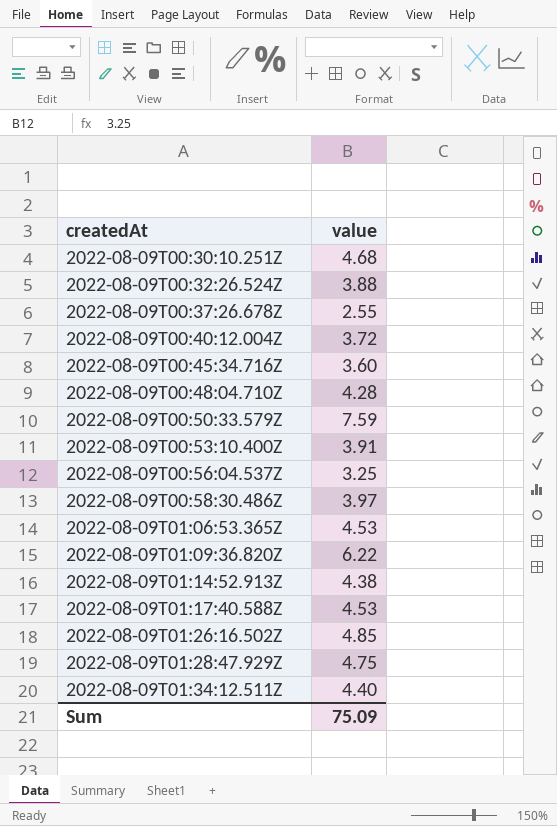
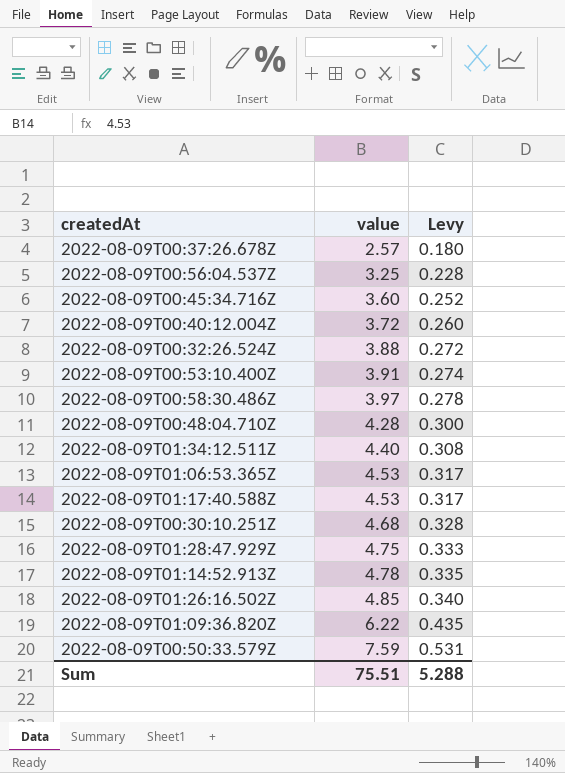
row order: createdAt ascending -> value ascending
column Levy | formula: none -> [value] * 0.07
2022-08-09T00:37:26.678Z | value: 2.55 -> 2.57
2022-08-09T01:14:52.913Z | value: 4.38 -> 4.78
Sum | value: 75.09 -> 75.51

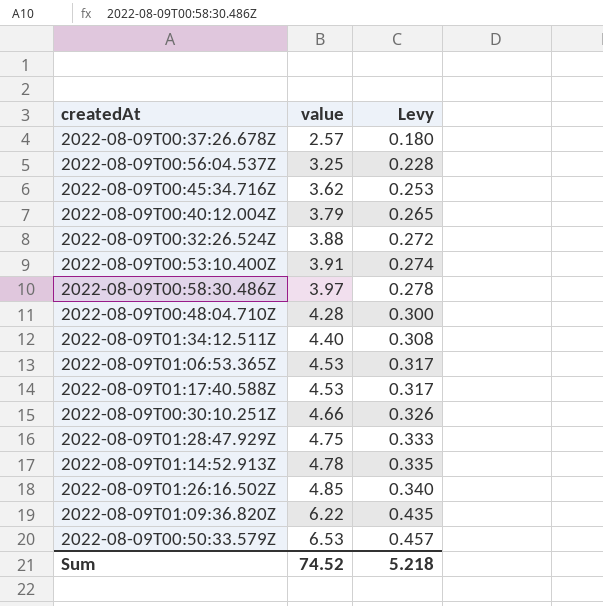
2022-08-09T00:45:34.716Z | value: 3.60 -> 3.62
2022-08-09T00:45:34.716Z | Levy: 0.252 -> 0.253
2022-08-09T00:40:12.004Z | value: 3.72 -> 3.79
2022-08-09T00:40:12.004Z | Levy: 0.260 -> 0.265
2022-08-09T00:30:10.251Z | value: 4.68 -> 4.66
2022-08-09T00:30:10.251Z | Levy: 0.328 -> 0.326
2022-08-09T00:50:33.579Z | value: 7.59 -> 6.53
2022-08-09T00:50:33.579Z | Levy: 0.531 -> 0.457
Sum | value: 75.51 -> 74.52
Sum | Levy: 5.288 -> 5.218

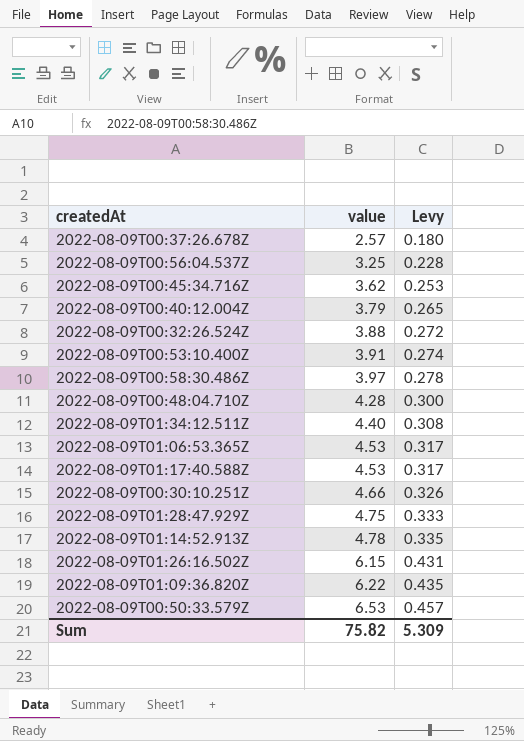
2022-08-09T01:26:16.502Z | value: 4.85 -> 6.15
2022-08-09T01:26:16.502Z | Levy: 0.340 -> 0.431
Sum | value: 74.52 -> 75.82
Sum | Levy: 5.218 -> 5.309

